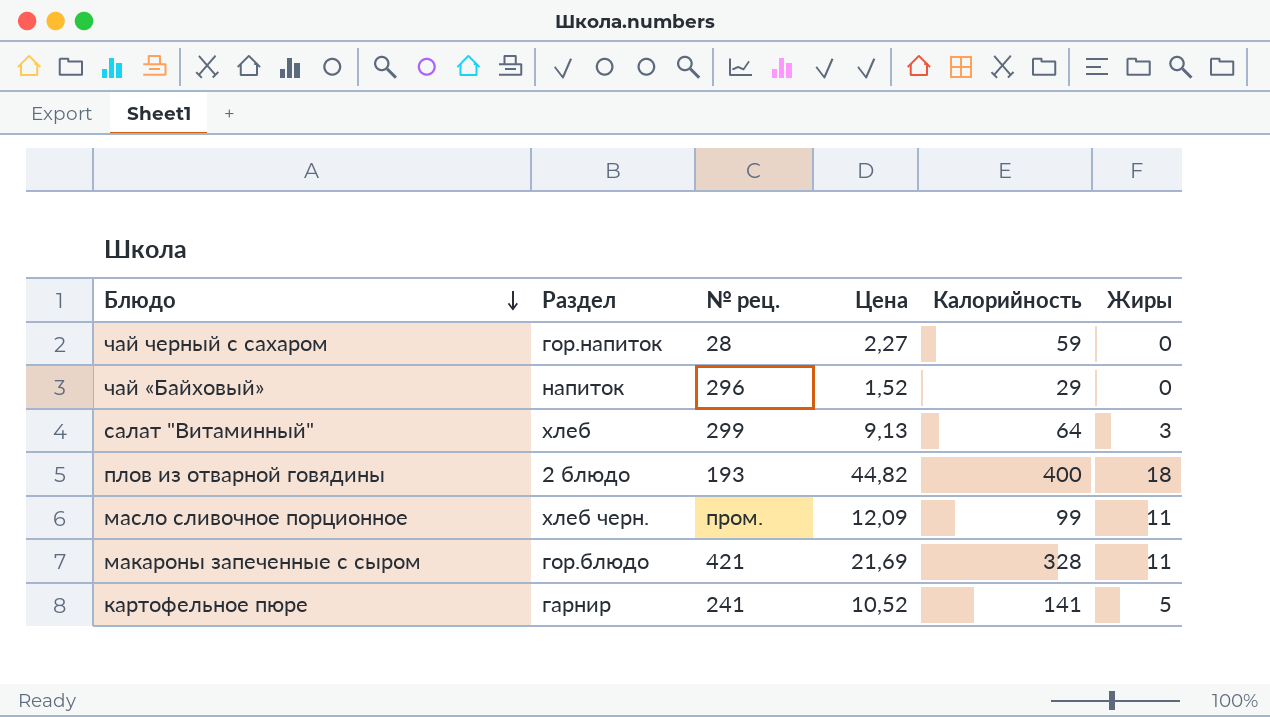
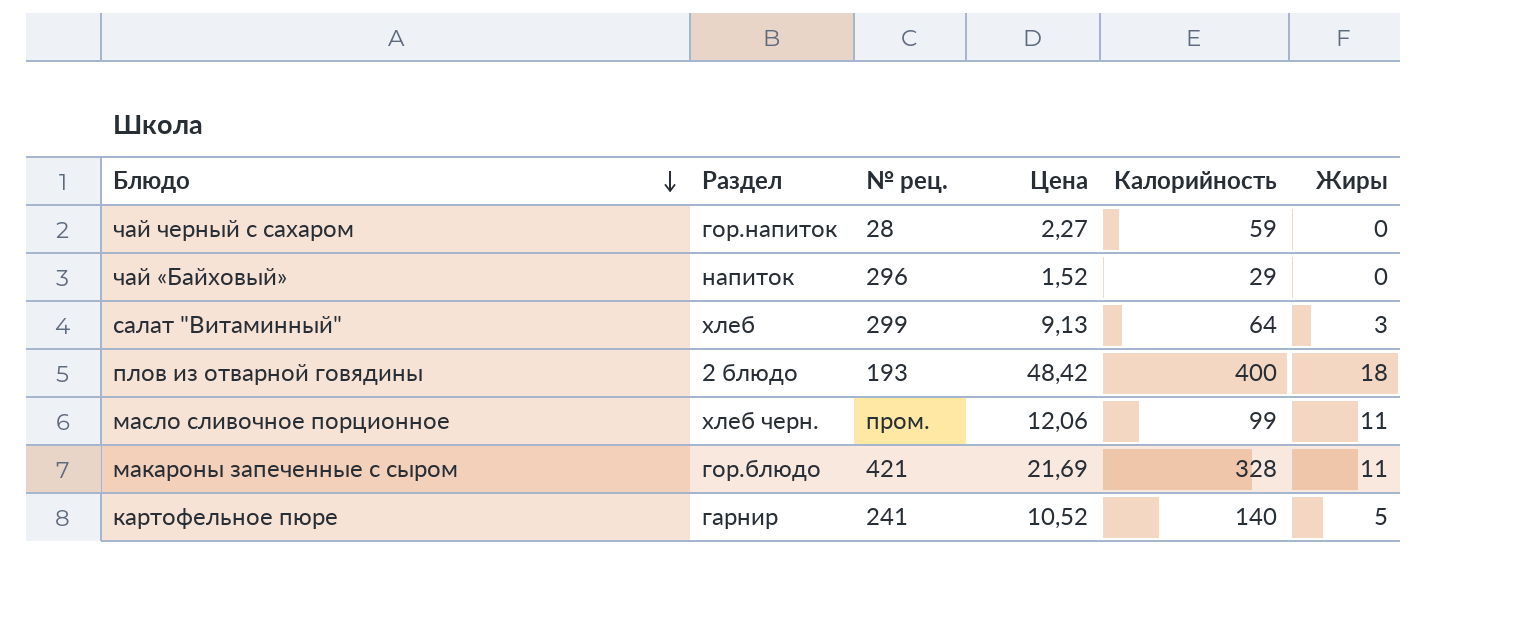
плов из отварной говядины | Цена: 44,82 -> 48,42
масло сливочное порционное | Цена: 12,09 -> 12,06
картофельное пюре | Калорийность: 141 -> 140

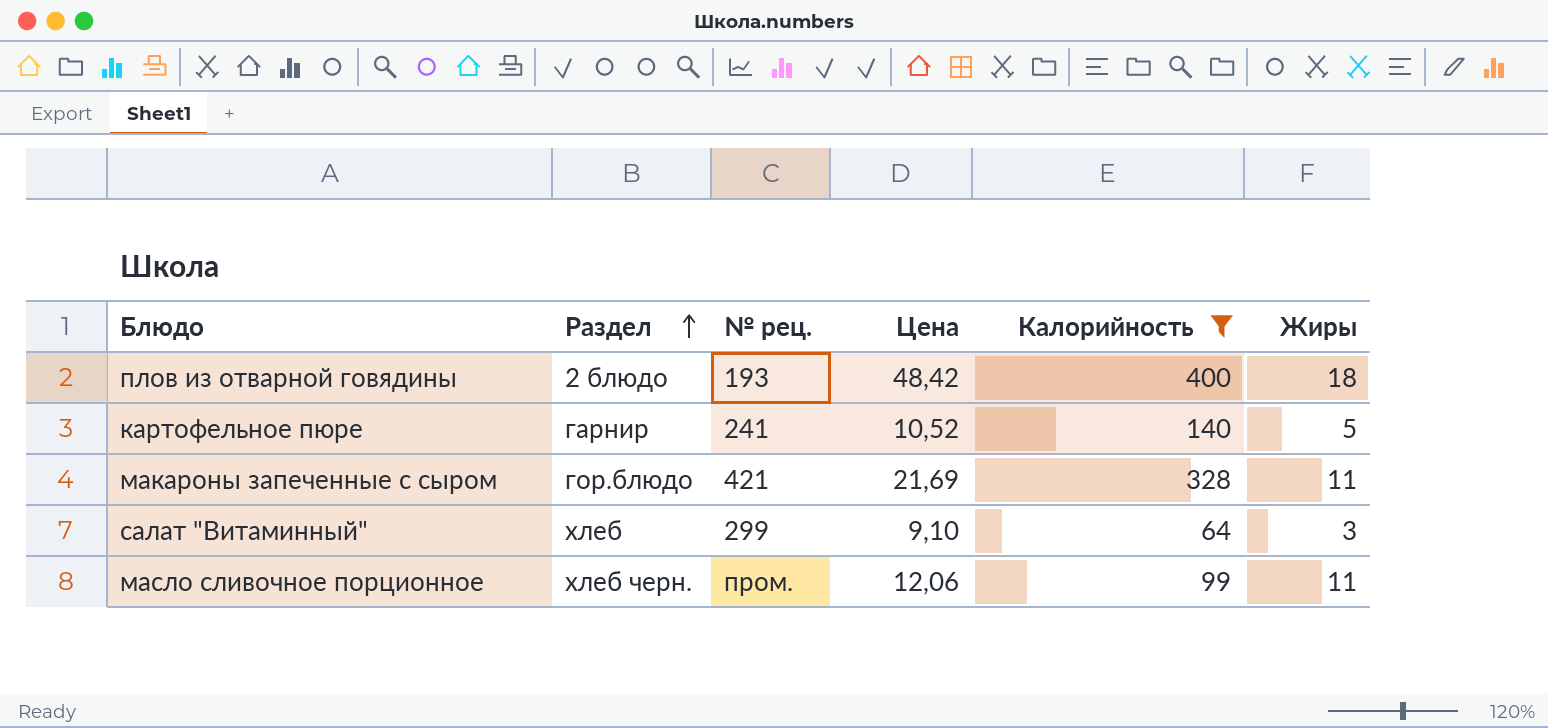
filter: none -> Калорийность >= 64
row order: Блюдо descending -> Раздел ascending
салат "Витаминный" | Цена: 9,13 -> 9,10

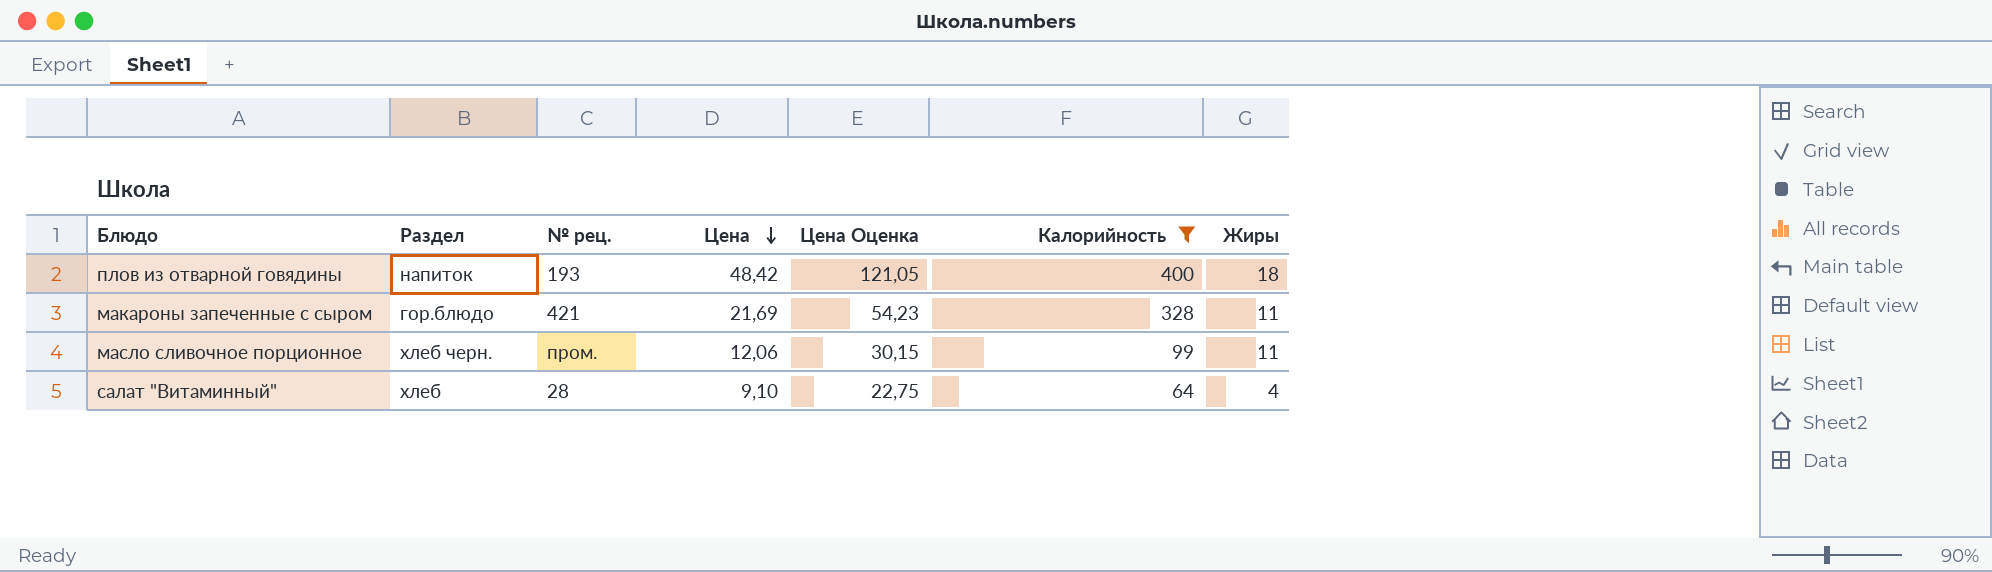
row order: Раздел ascending -> Цена descending
column Цена Оценка | formula: none -> [Цена] * 2,5
row картофельное пюре: гарнир | 241 | 10,52 | 140 | 5 -> none
плов из отварной говядины | Раздел: 2 блюдо -> напиток
салат "Витаминный" | № рец.: 299 -> 28
салат "Витаминный" | Жиры: 3 -> 4

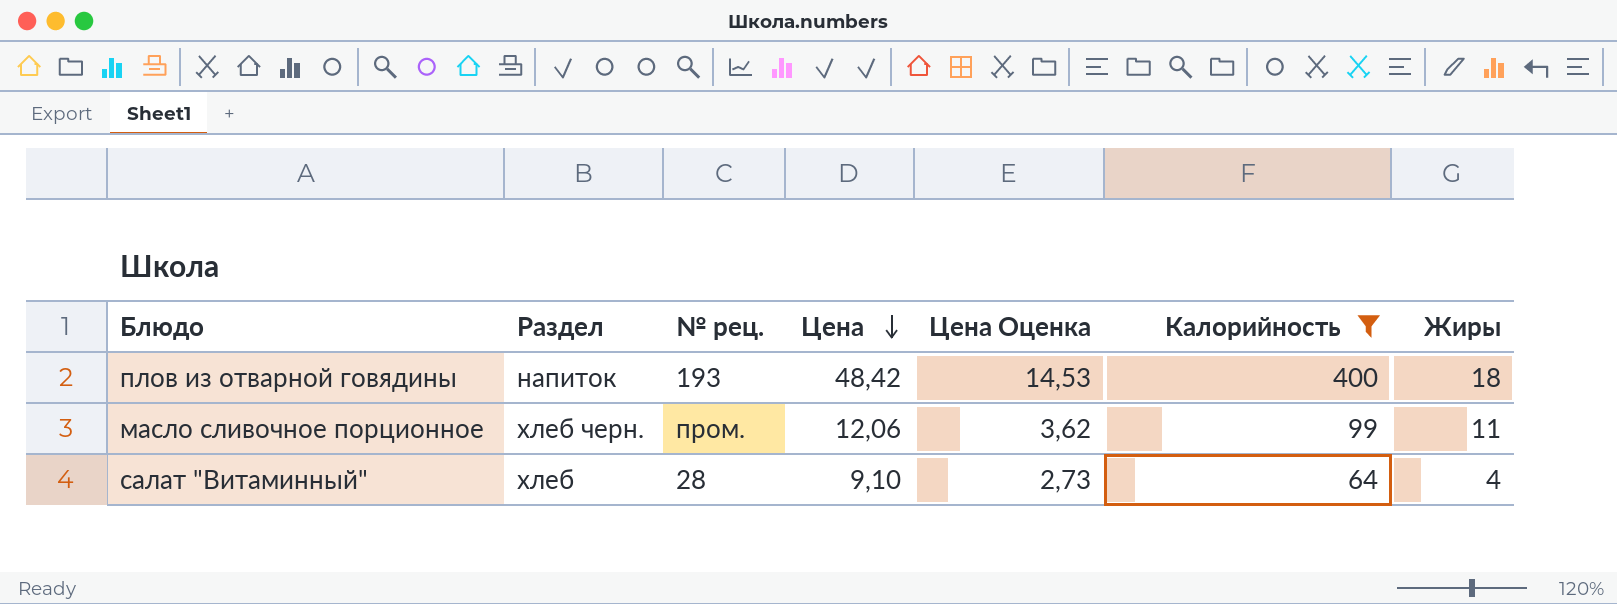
column Цена Оценка | formula: [Цена] * 2,5 -> [Цена] * 0,3
row макароны запеченные с сыром: гор.блюдо | 421 | 21,69 | 54,23 | 328 | 11 -> none

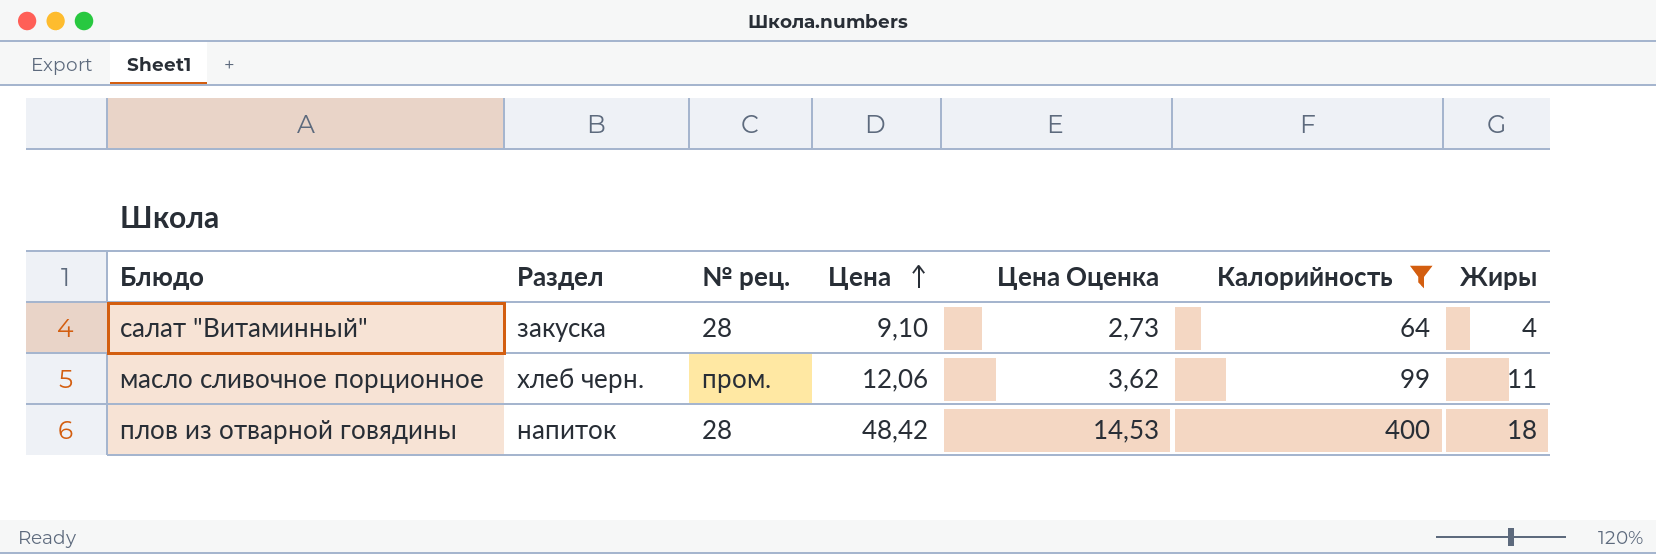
row order: Цена descending -> Цена ascending
салат "Витаминный" | Раздел: хлеб -> закуска
плов из отварной говядины | № рец.: 193 -> 28

